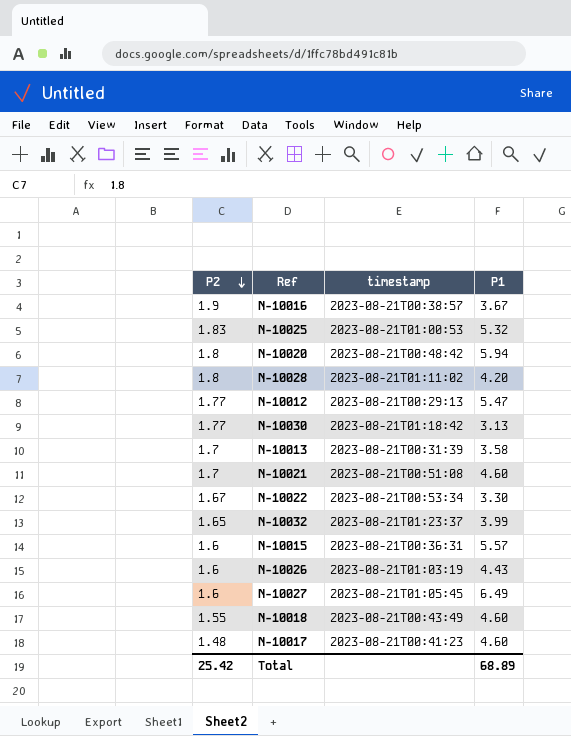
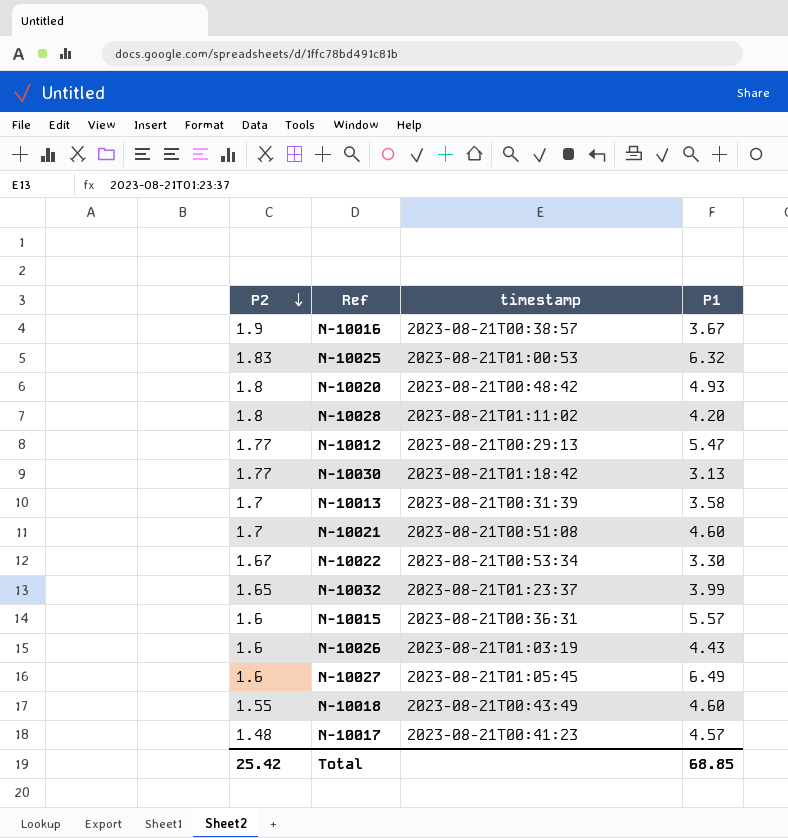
N-10025 | P1: 5.32 -> 6.32
N-10020 | P1: 5.94 -> 4.93
N-10017 | P1: 4.60 -> 4.57
Total | P1: 68.89 -> 68.85

